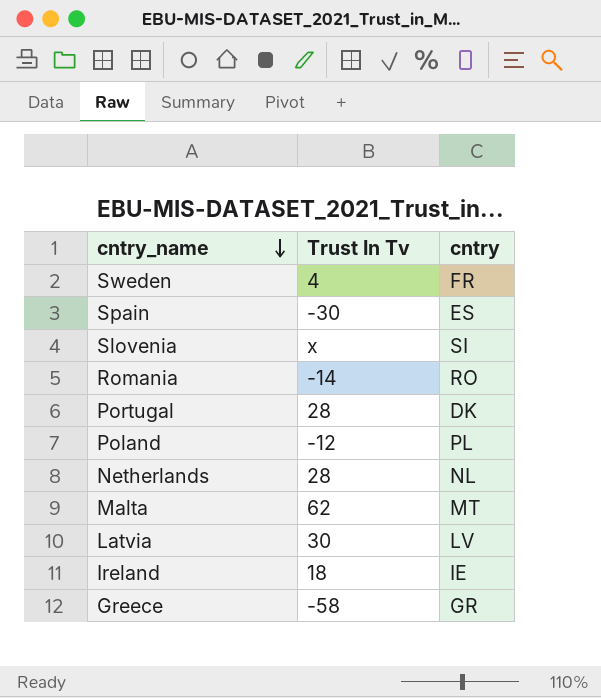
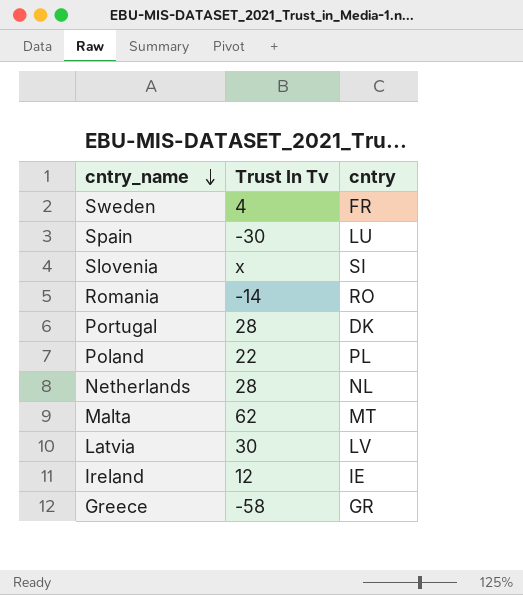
Spain | cntry: ES -> LU
Poland | Trust In Tv: -12 -> 22
Ireland | Trust In Tv: 18 -> 12

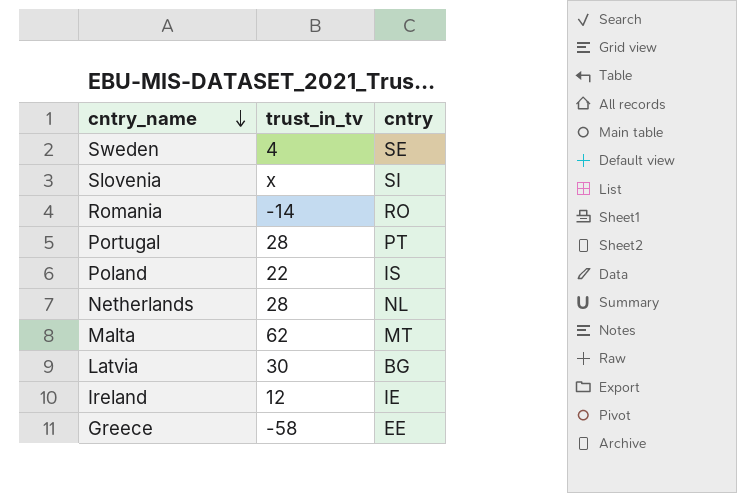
column name: Trust In Tv -> trust_in_tv
row Spain: -30 | LU -> none
Sweden | cntry: FR -> SE
Portugal | cntry: DK -> PT
Poland | cntry: PL -> IS
Latvia | cntry: LV -> BG
Greece | cntry: GR -> EE

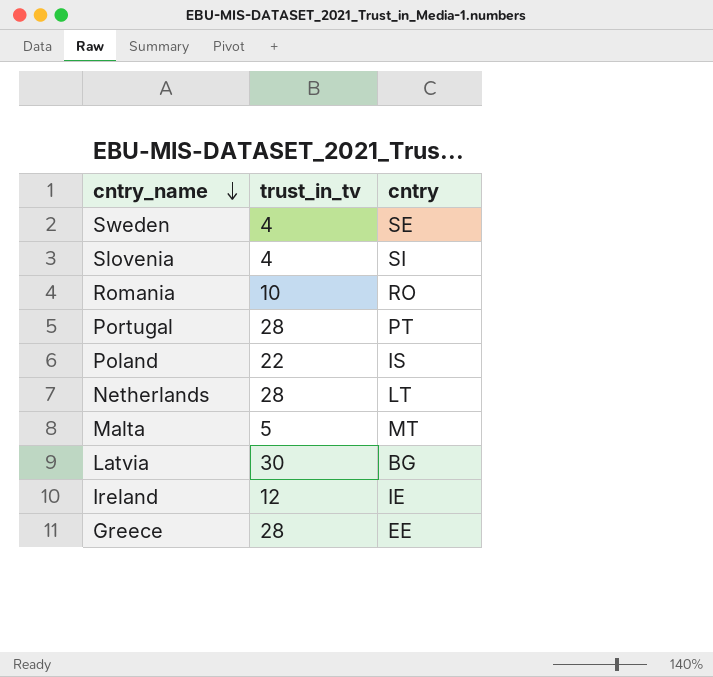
Slovenia | trust_in_tv: x -> 4
Romania | trust_in_tv: -14 -> 10
Netherlands | cntry: NL -> LT
Malta | trust_in_tv: 62 -> 5
Greece | trust_in_tv: -58 -> 28

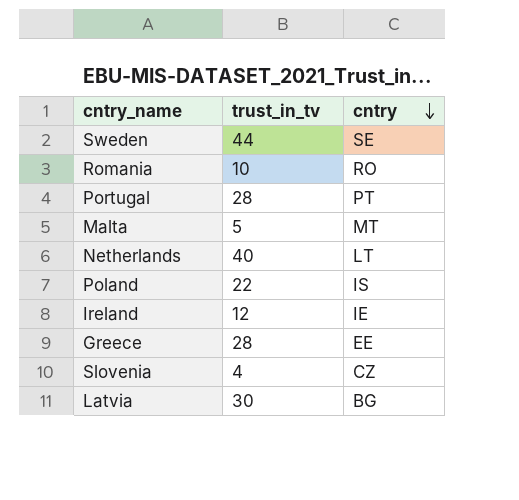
row order: cntry_name descending -> cntry descending
Sweden | trust_in_tv: 4 -> 44
Netherlands | trust_in_tv: 28 -> 40
Slovenia | cntry: SI -> CZ

